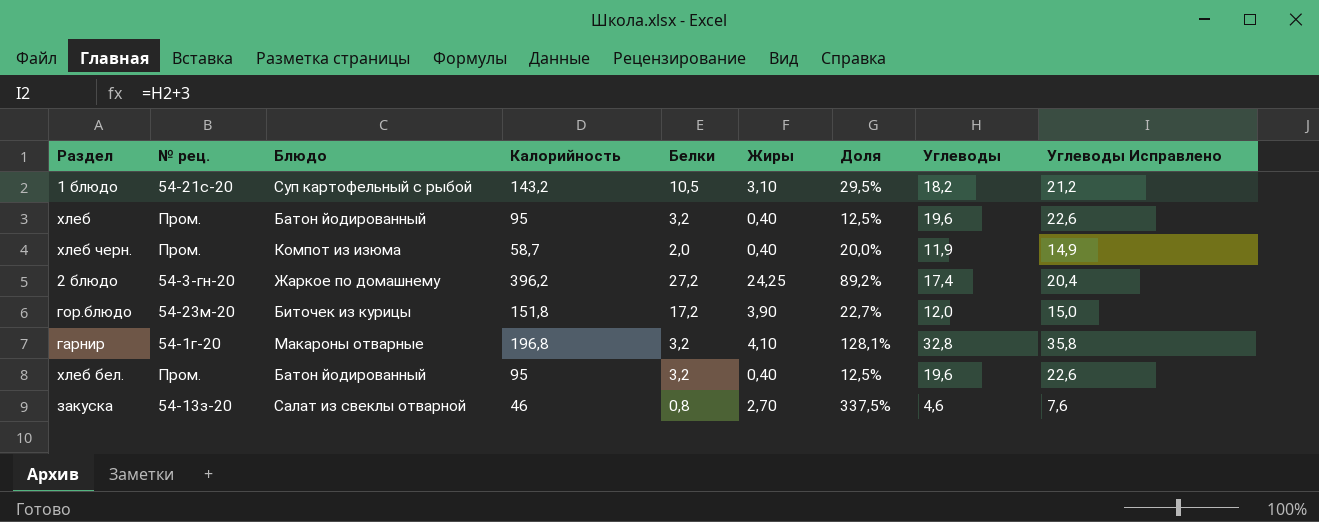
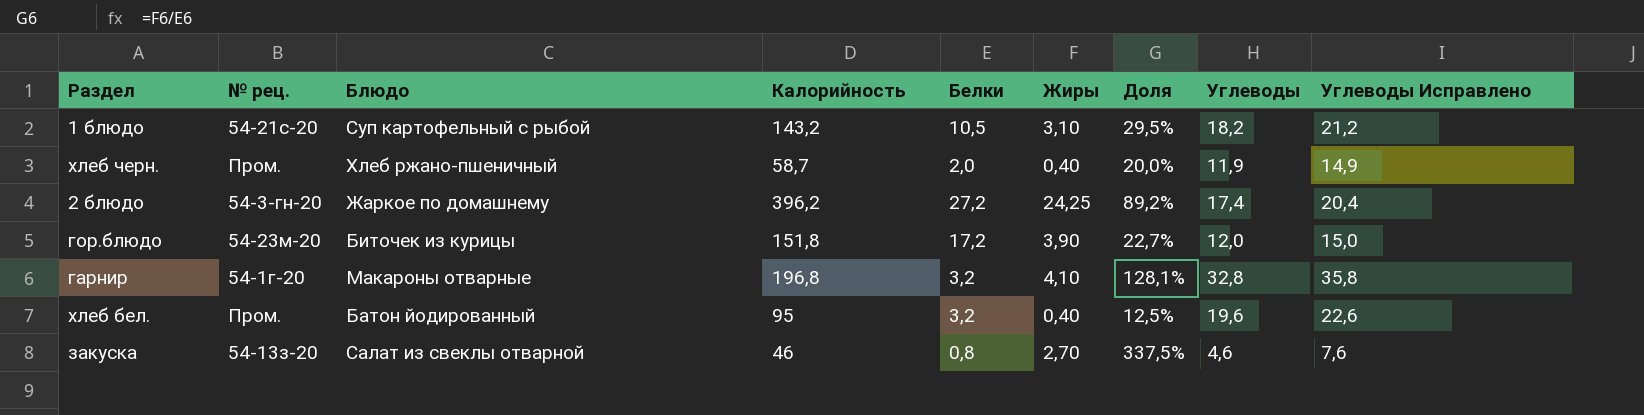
row хлеб: Пром. | Батон йодированный | 95 | 3,2 | 0,40 | 12,5% | 19,6 | 22,6 -> none
хлеб черн. | Блюдо: Компот из изюма -> Хлеб ржано-пшеничный

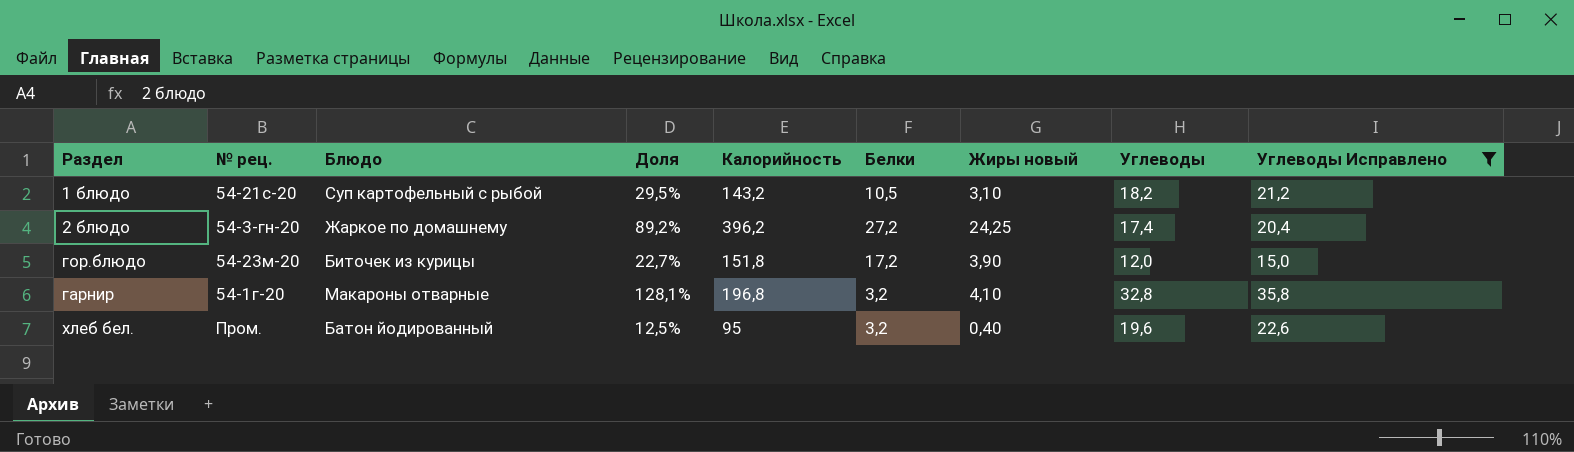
filter: none -> Углеводы Исправлено >= 15,0
column Доля | position: 7 -> 4
column name: Жиры -> Жиры новый

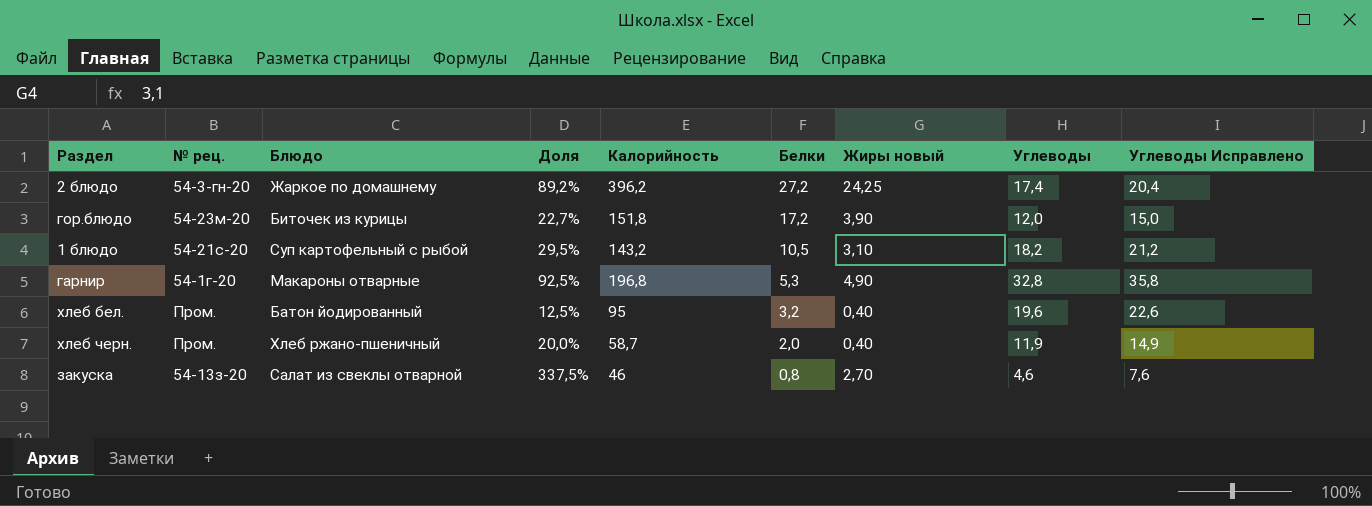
filter: Углеводы Исправлено >= 15,0 -> none
row order: none -> Белки descending
гарнир | Доля: 128,1% -> 92,5%
гарнир | Белки: 3,2 -> 5,3
гарнир | Жиры новый: 4,10 -> 4,90

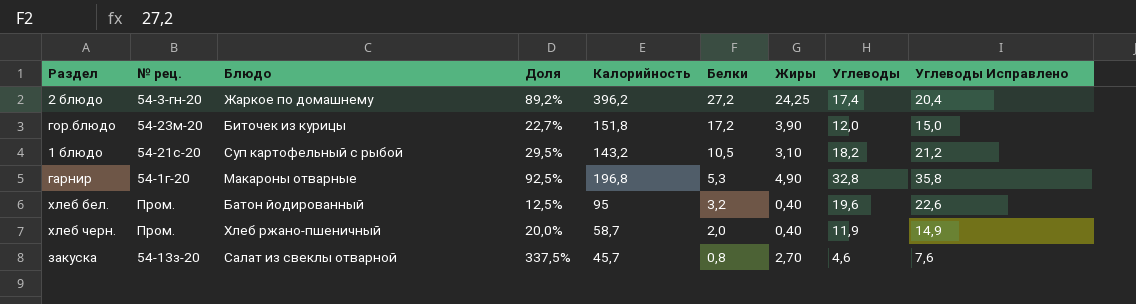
column name: Жиры новый -> Жиры
закуска | Калорийность: 46 -> 45,7

